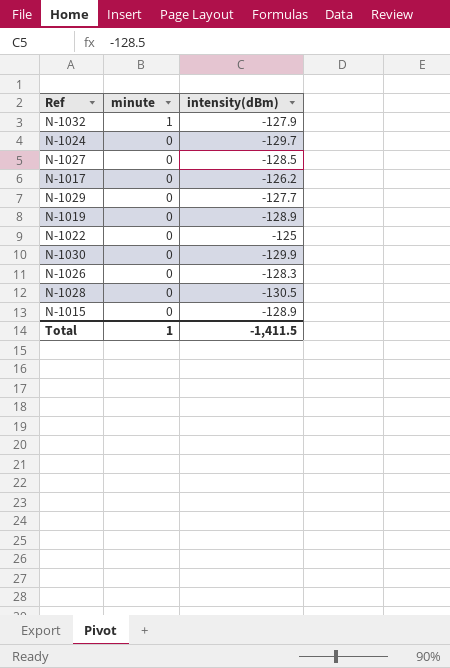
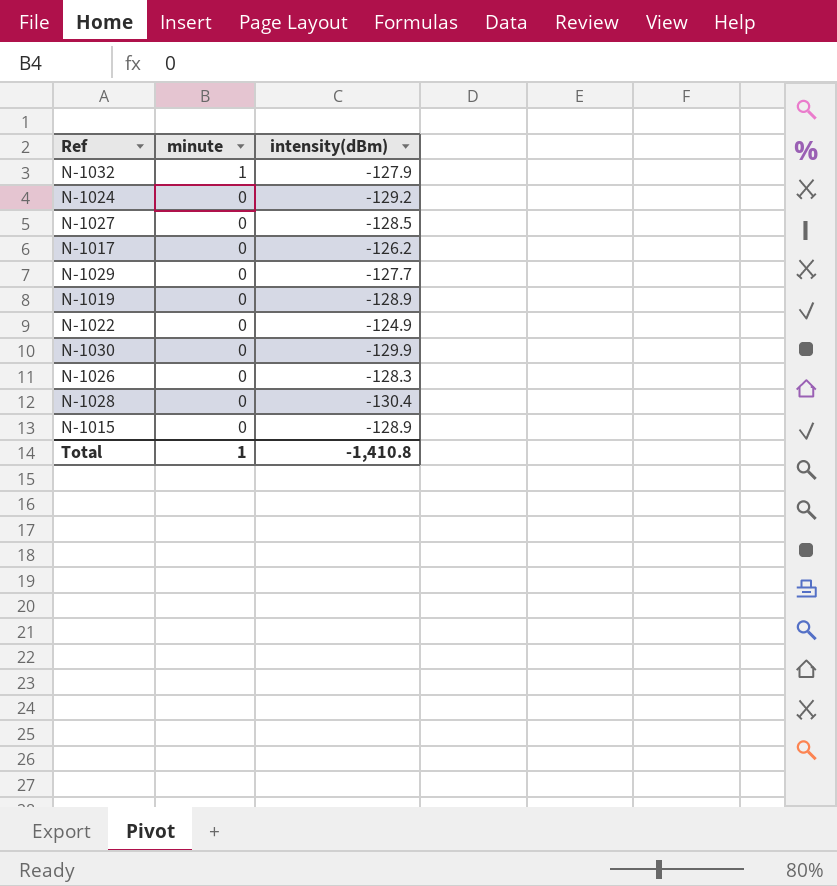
N-1024 | intensity(dBm): -129.7 -> -129.2
N-1022 | intensity(dBm): -125 -> -124.9
N-1028 | intensity(dBm): -130.5 -> -130.4
Total | intensity(dBm): -1,411.5 -> -1,410.8

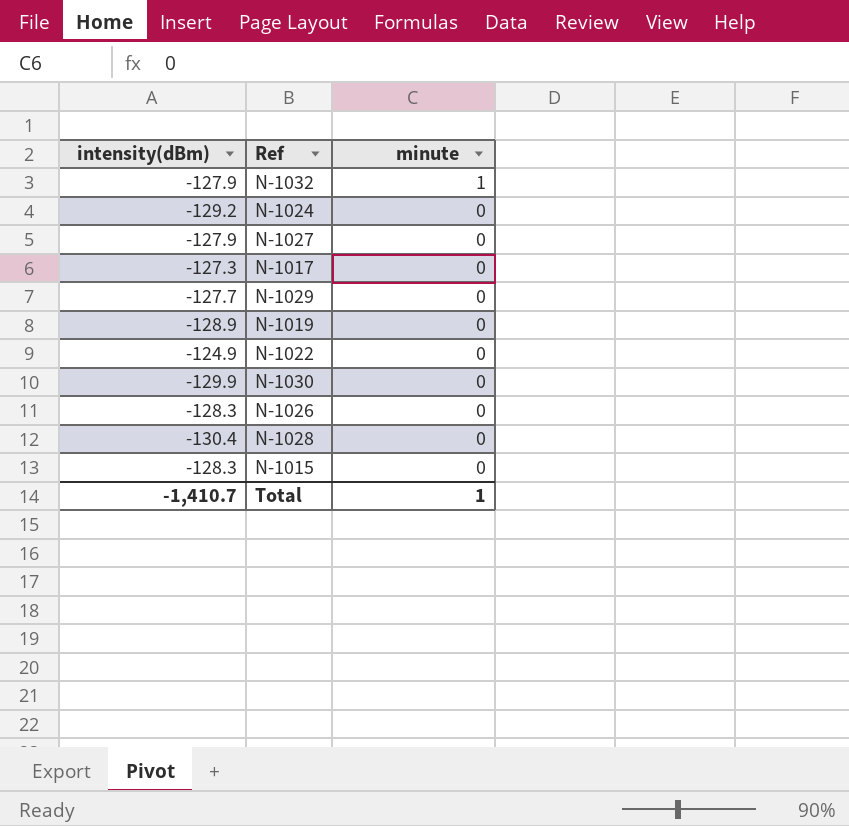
column intensity(dBm) | position: 3 -> 1
N-1027 | intensity(dBm): -128.5 -> -127.9
N-1017 | intensity(dBm): -126.2 -> -127.3
N-1015 | intensity(dBm): -128.9 -> -128.3
Total | intensity(dBm): -1,410.8 -> -1,410.7

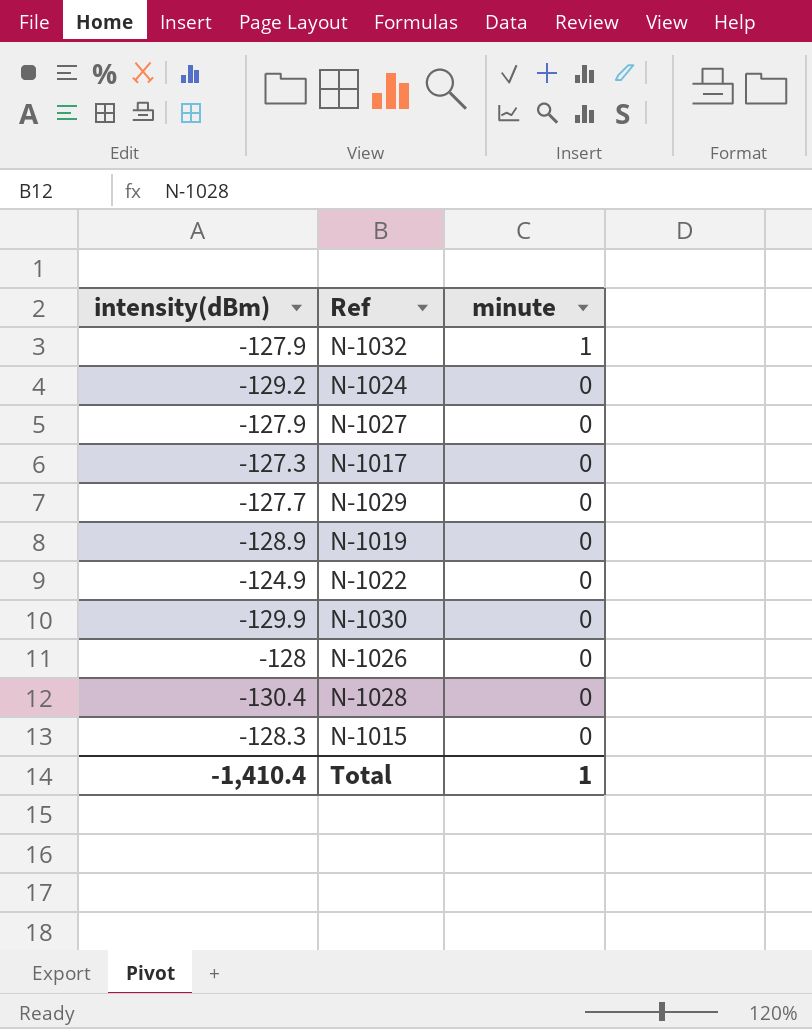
N-1026 | intensity(dBm): -128.3 -> -128
Total | intensity(dBm): -1,410.7 -> -1,410.4

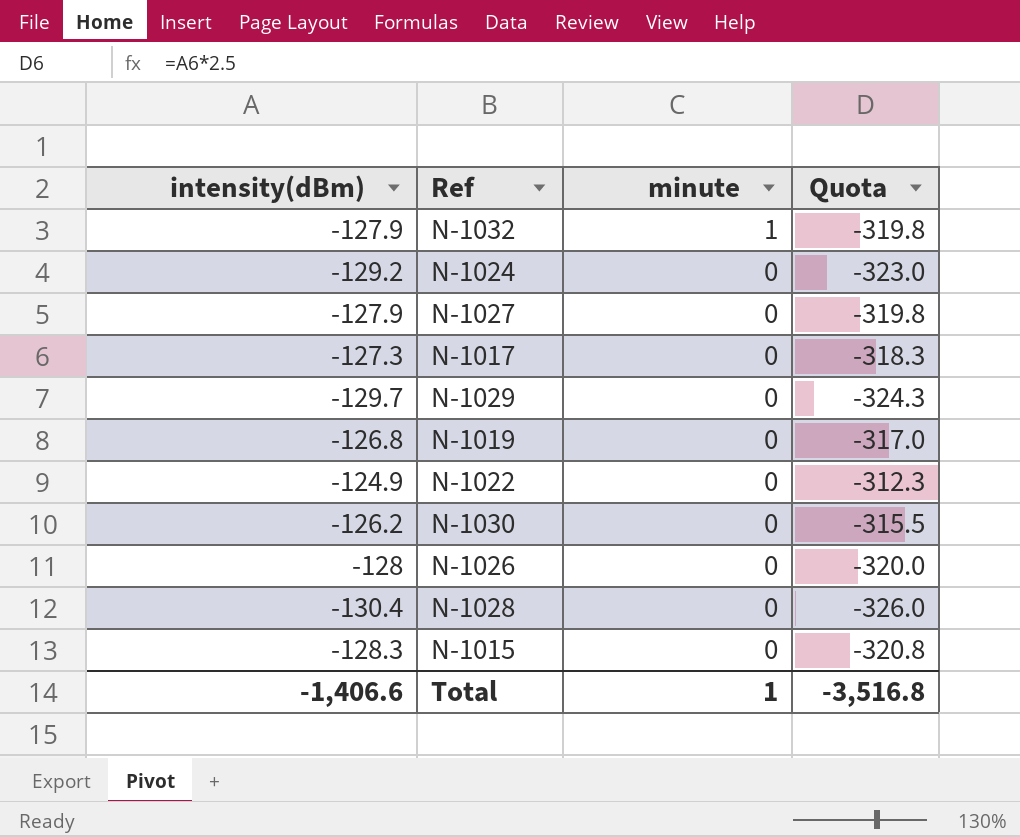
column Quota | formula: none -> [intensity(dBm)] * 2.5
N-1029 | intensity(dBm): -127.7 -> -129.7
N-1019 | intensity(dBm): -128.9 -> -126.8
N-1030 | intensity(dBm): -129.9 -> -126.2
Total | intensity(dBm): -1,410.4 -> -1,406.6

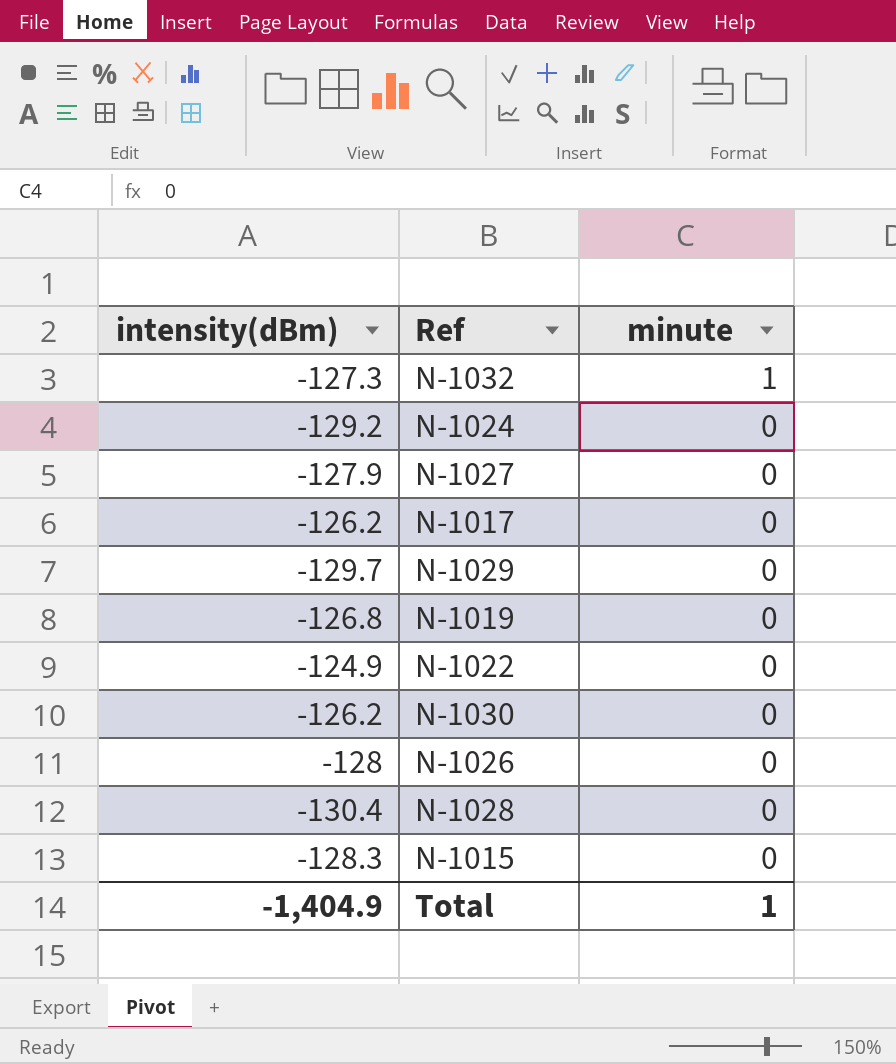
column Quota | formula: [intensity(dBm)] * 2.5 -> none
N-1032 | intensity(dBm): -127.9 -> -127.3
N-1017 | intensity(dBm): -127.3 -> -126.2
Total | intensity(dBm): -1,406.6 -> -1,404.9

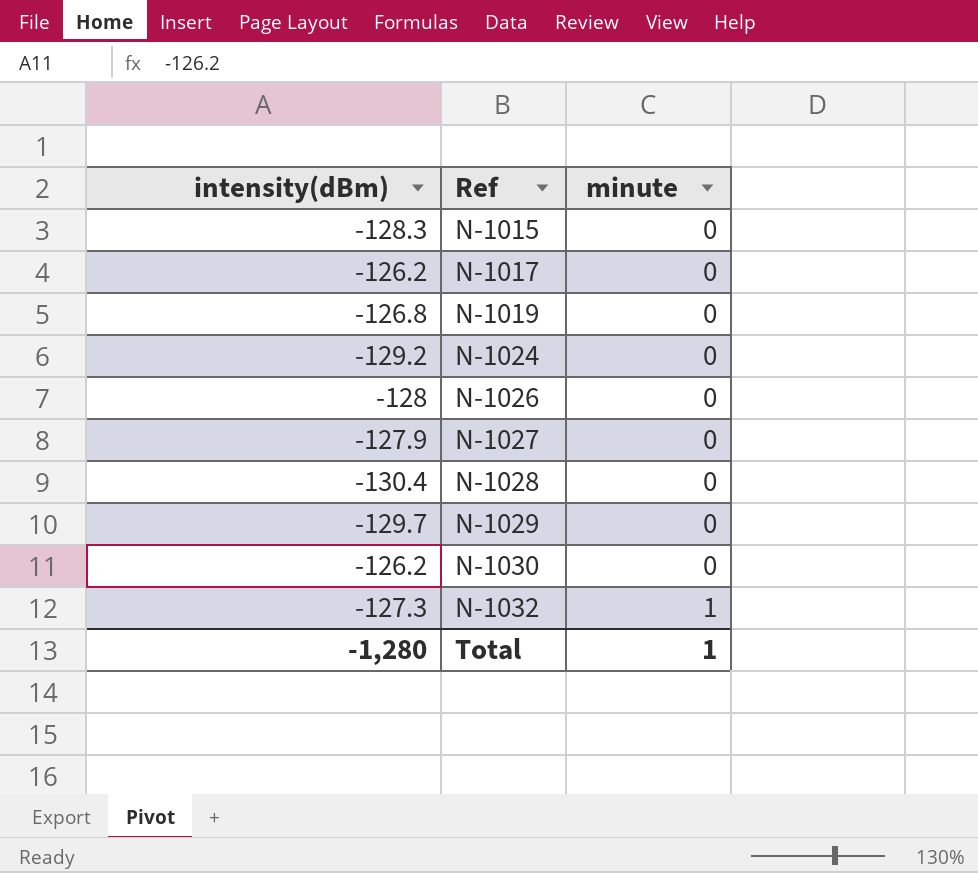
row order: minute descending -> Ref ascending
row N-1022: -124.9 | 0 -> none
Total | intensity(dBm): -1,404.9 -> -1,280

